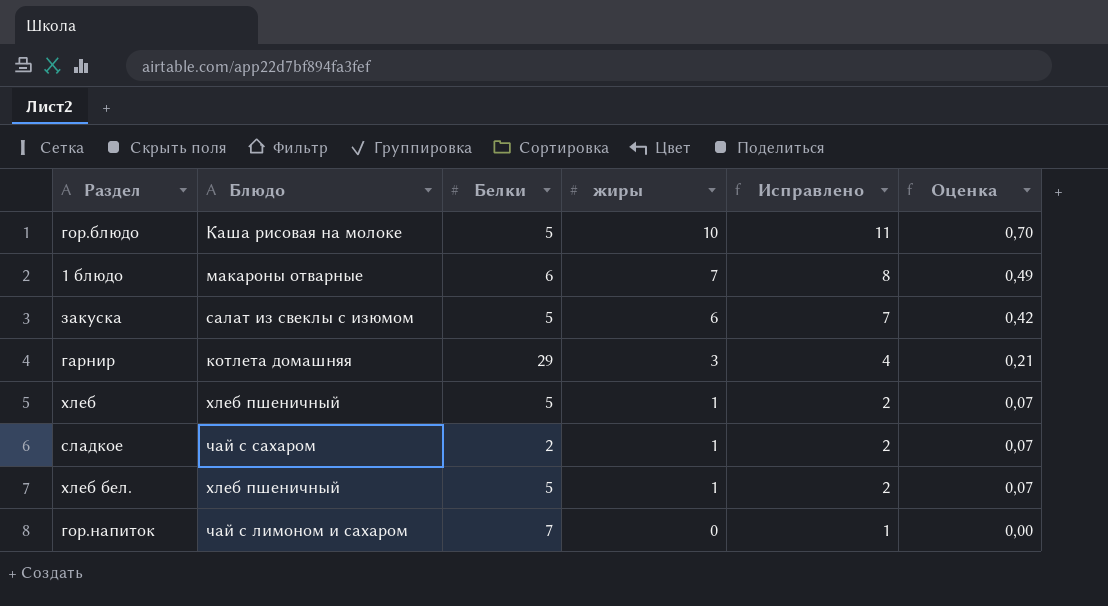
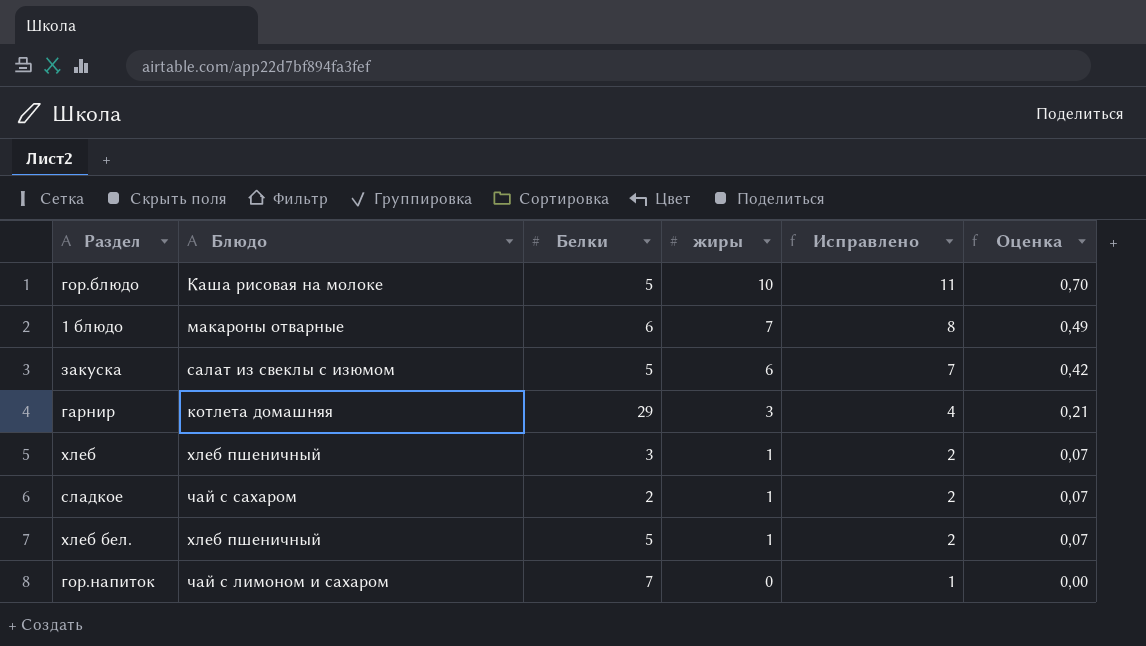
хлеб | Белки: 5 -> 3

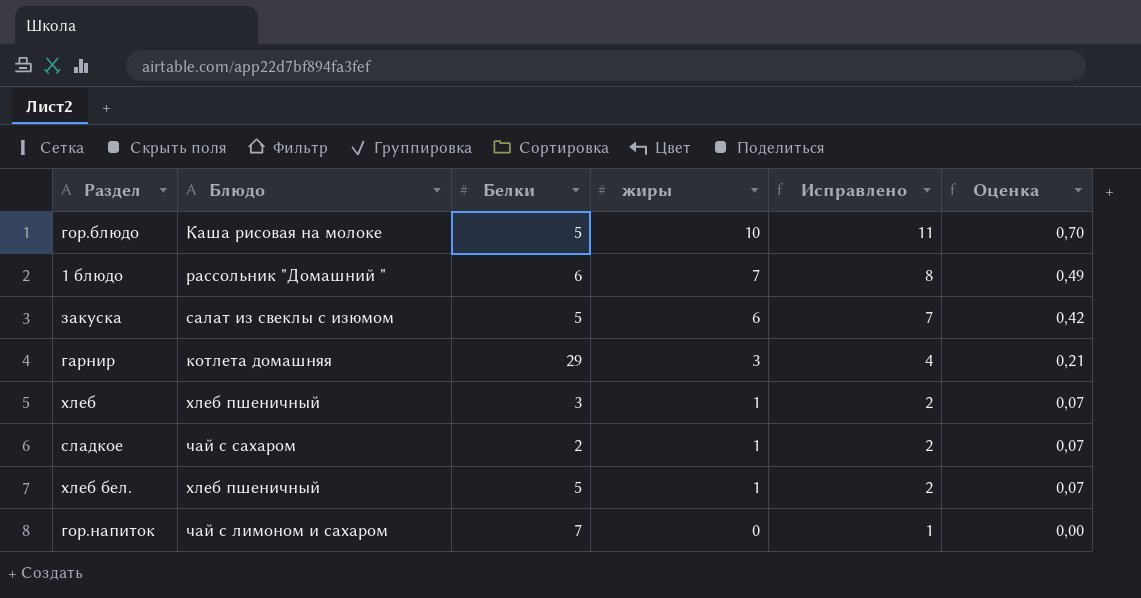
1 блюдо | Блюдо: макароны отварные -> рассольник "Домашний "

